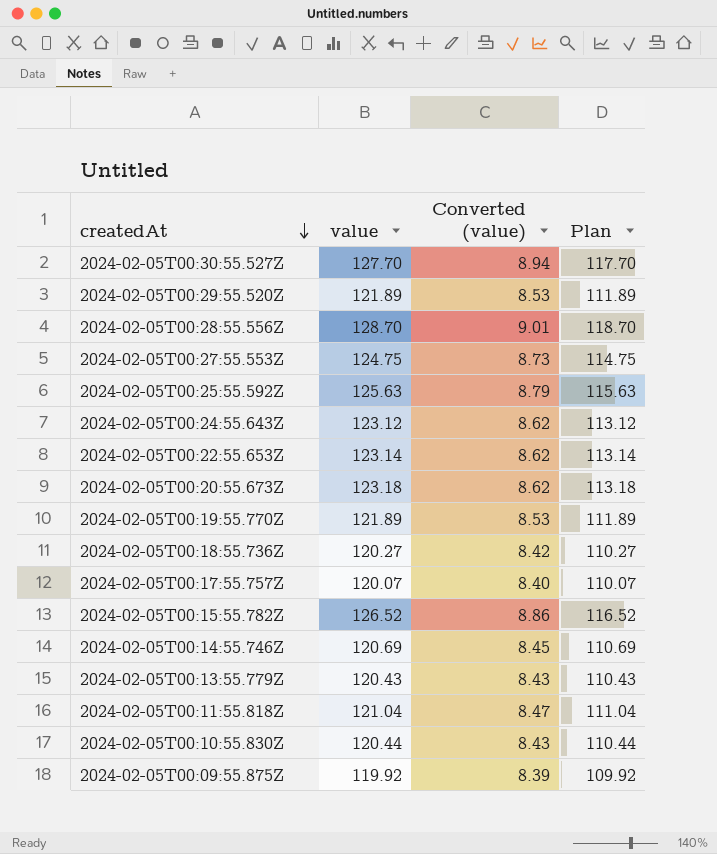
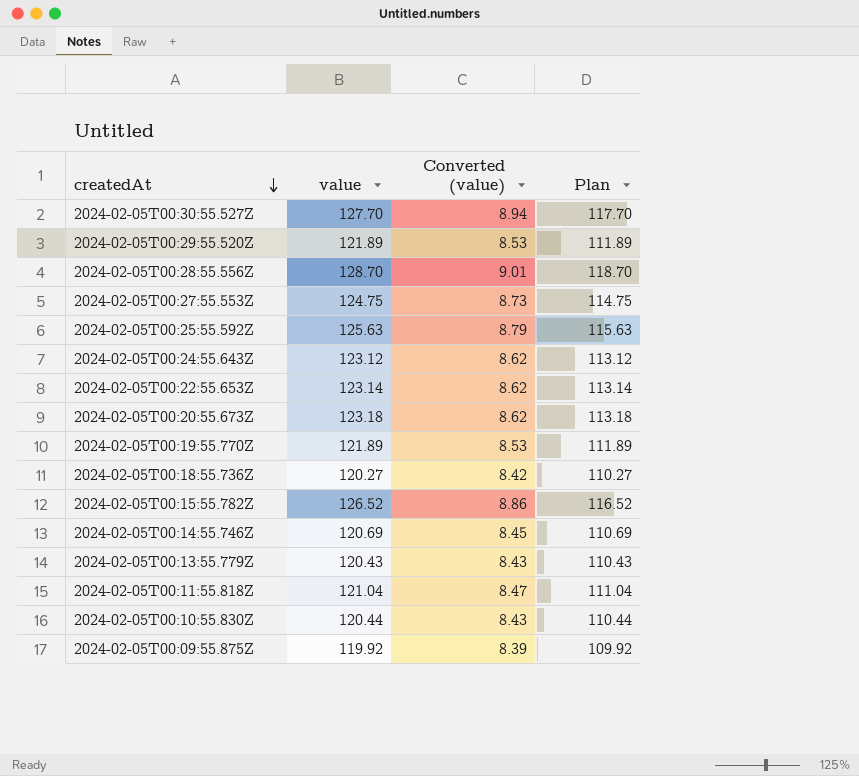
row 2024-02-05T00:17:55.757Z: 120.07 | 8.40 | 110.07 -> none

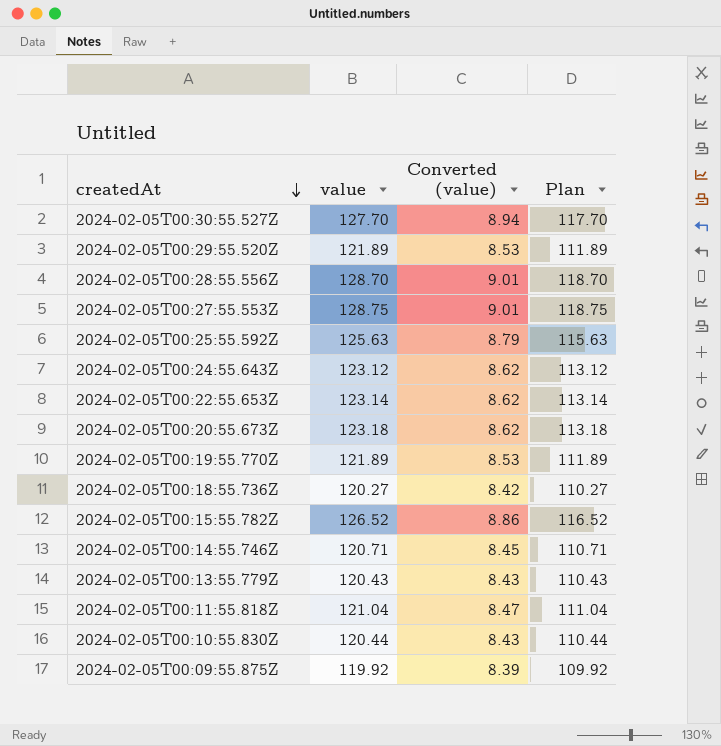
2024-02-05T00:27:55.553Z | value: 124.75 -> 128.75
2024-02-05T00:27:55.553Z | Converted (value): 8.73 -> 9.01
2024-02-05T00:27:55.553Z | Plan: 114.75 -> 118.75
2024-02-05T00:14:55.746Z | value: 120.69 -> 120.71
2024-02-05T00:14:55.746Z | Plan: 110.69 -> 110.71

